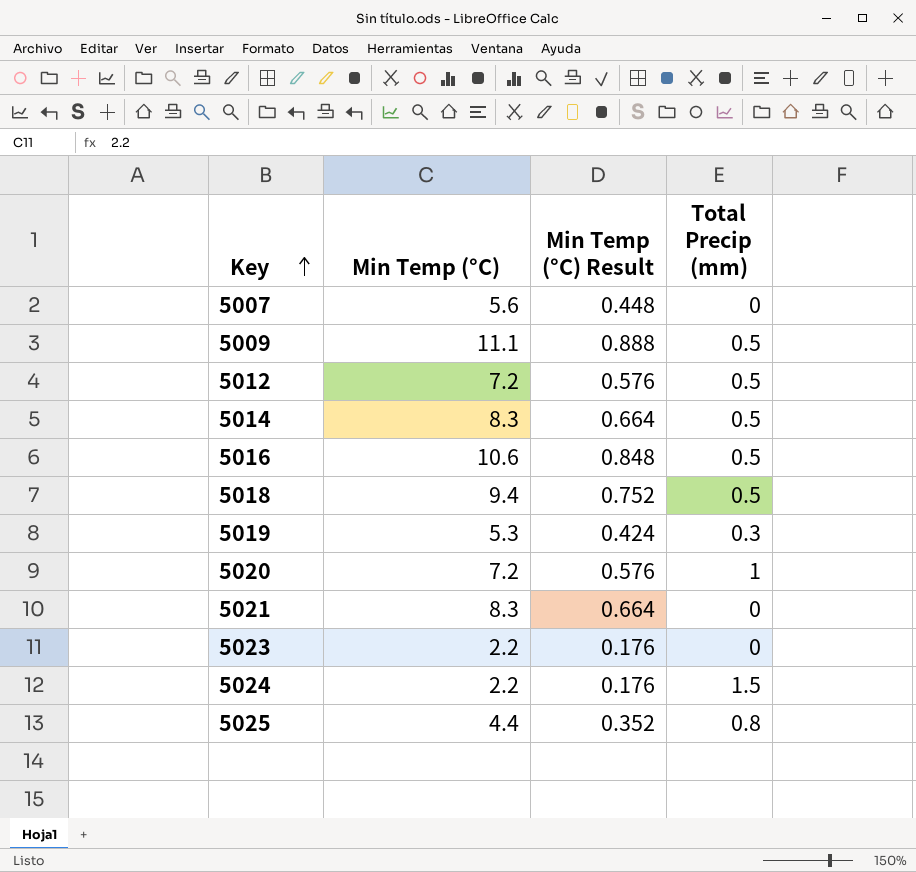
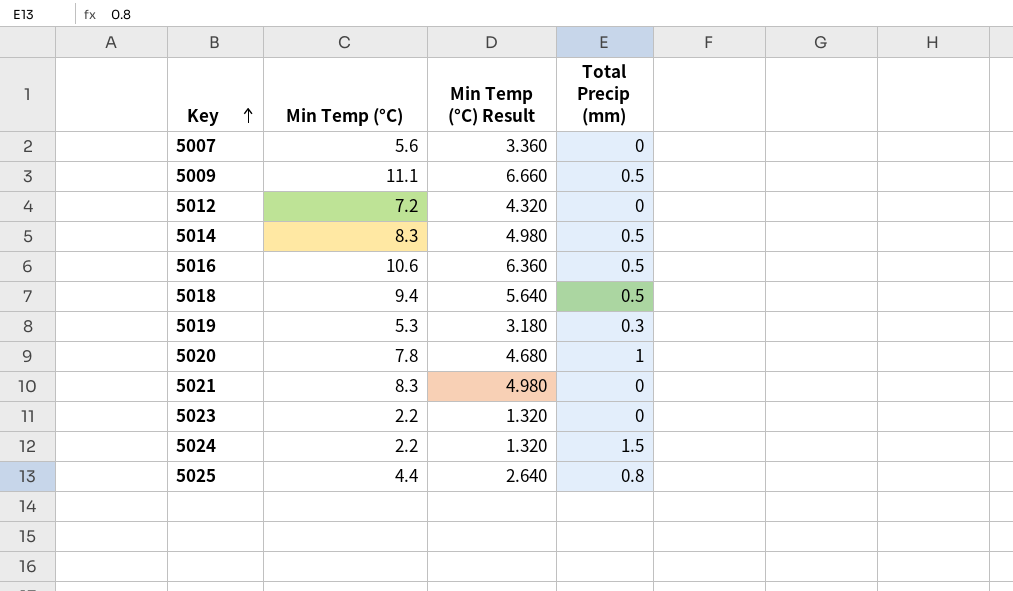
column Min Temp (°C) Result | formula: [Min Temp (°C)] * 0.08 -> [Min Temp (°C)] * 0.6
5012 | Total Precip (mm): 0.5 -> 0
5020 | Min Temp (°C): 7.2 -> 7.8

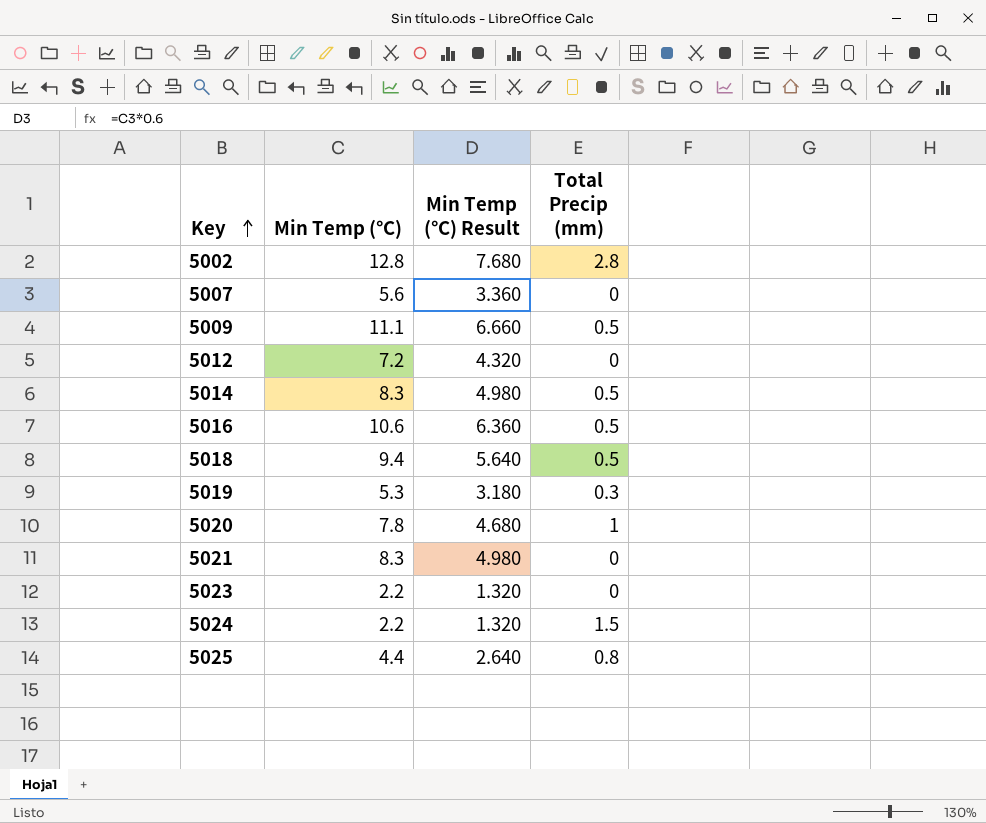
row 5002: none -> 12.8 | 7.680 | 2.8

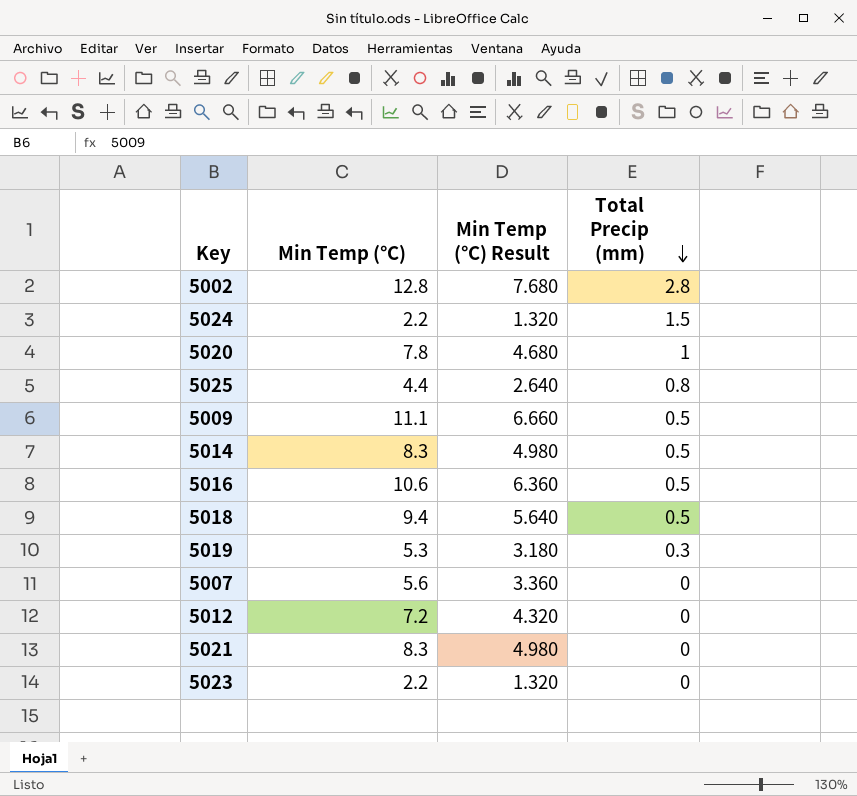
row order: Key ascending -> Total Precip (mm) descending

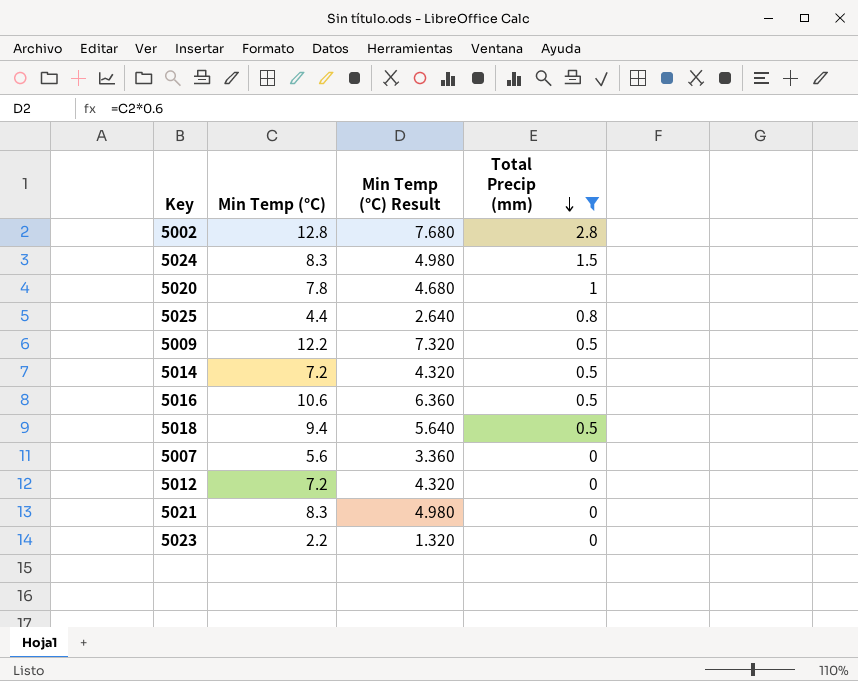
filter: none -> Total Precip (mm) != 0.3
5024 | Min Temp (°C): 2.2 -> 8.3
5024 | Min Temp (°C) Result: 1.320 -> 4.980
5009 | Min Temp (°C): 11.1 -> 12.2
5009 | Min Temp (°C) Result: 6.660 -> 7.320
5014 | Min Temp (°C): 8.3 -> 7.2
5014 | Min Temp (°C) Result: 4.980 -> 4.320

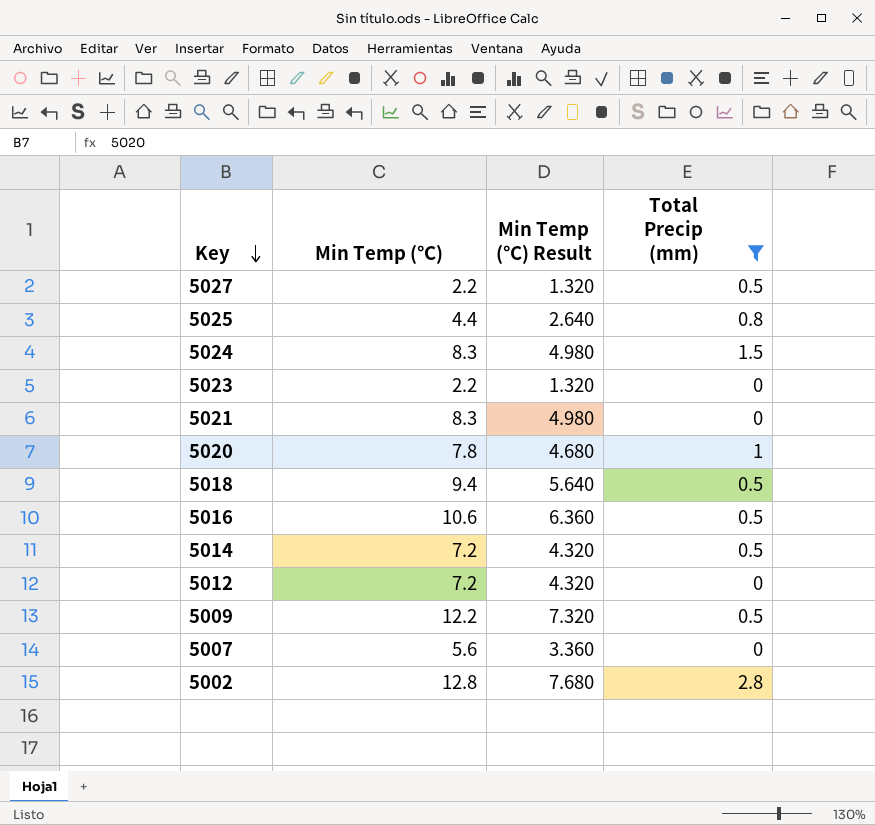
row order: Total Precip (mm) descending -> Key descending
row 5027: none -> 2.2 | 1.320 | 0.5

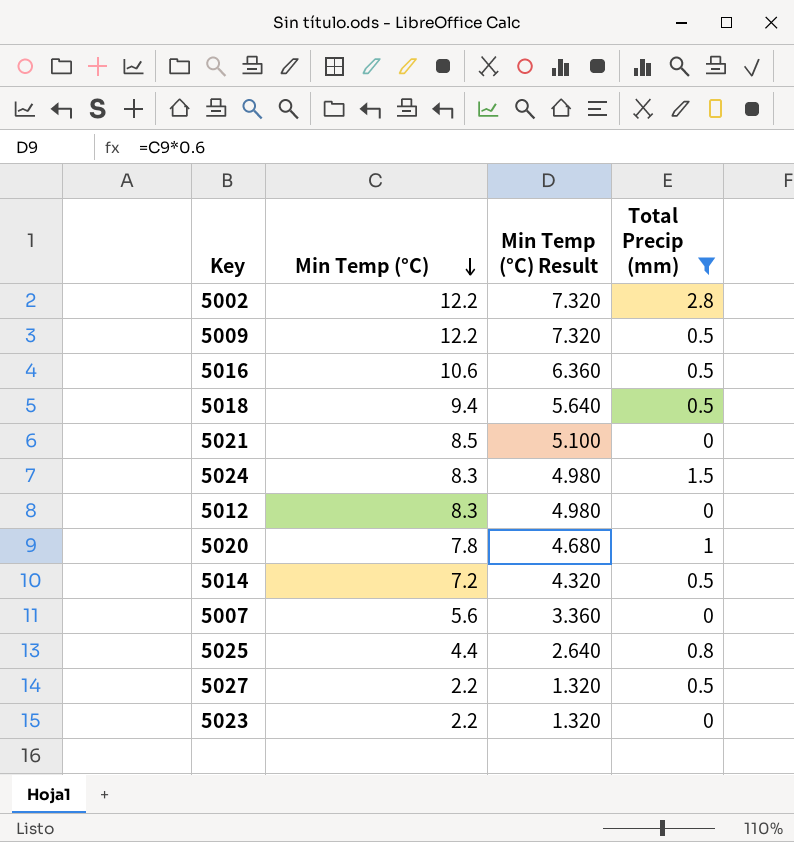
row order: Key descending -> Min Temp (°C) descending
5002 | Min Temp (°C): 12.8 -> 12.2
5002 | Min Temp (°C) Result: 7.680 -> 7.320
5021 | Min Temp (°C): 8.3 -> 8.5
5021 | Min Temp (°C) Result: 4.980 -> 5.100
5012 | Min Temp (°C): 7.2 -> 8.3
5012 | Min Temp (°C) Result: 4.320 -> 4.980

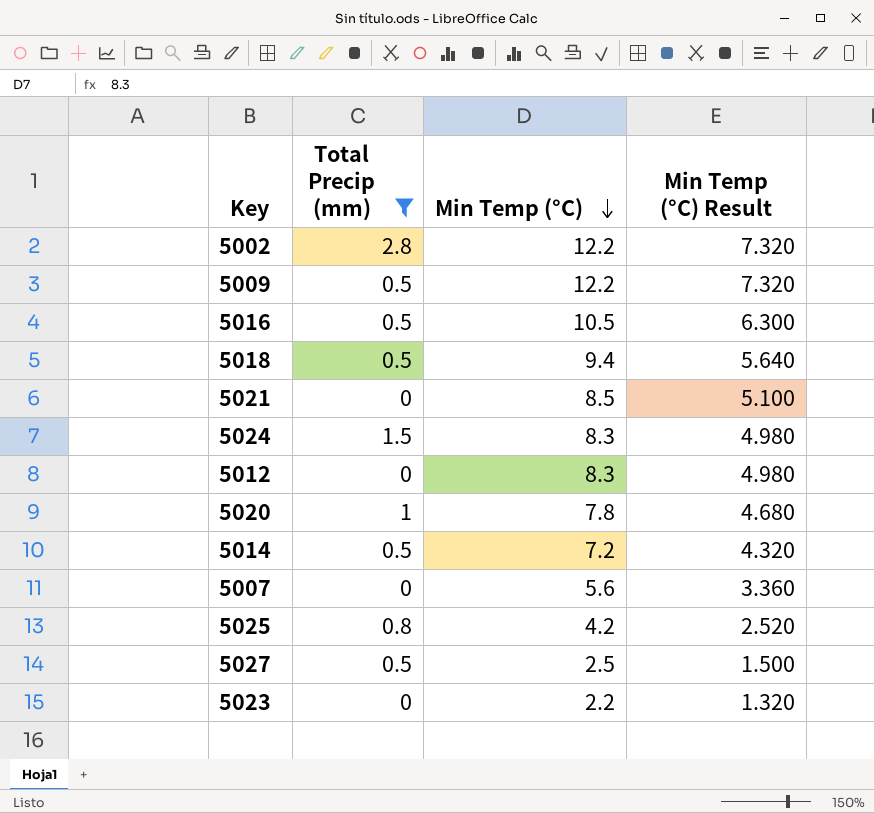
column Total Precip (mm) | position: 4 -> 2
5016 | Min Temp (°C): 10.6 -> 10.5
5016 | Min Temp (°C) Result: 6.360 -> 6.300
5025 | Min Temp (°C): 4.4 -> 4.2
5025 | Min Temp (°C) Result: 2.640 -> 2.520
5027 | Min Temp (°C): 2.2 -> 2.5
5027 | Min Temp (°C) Result: 1.320 -> 1.500

